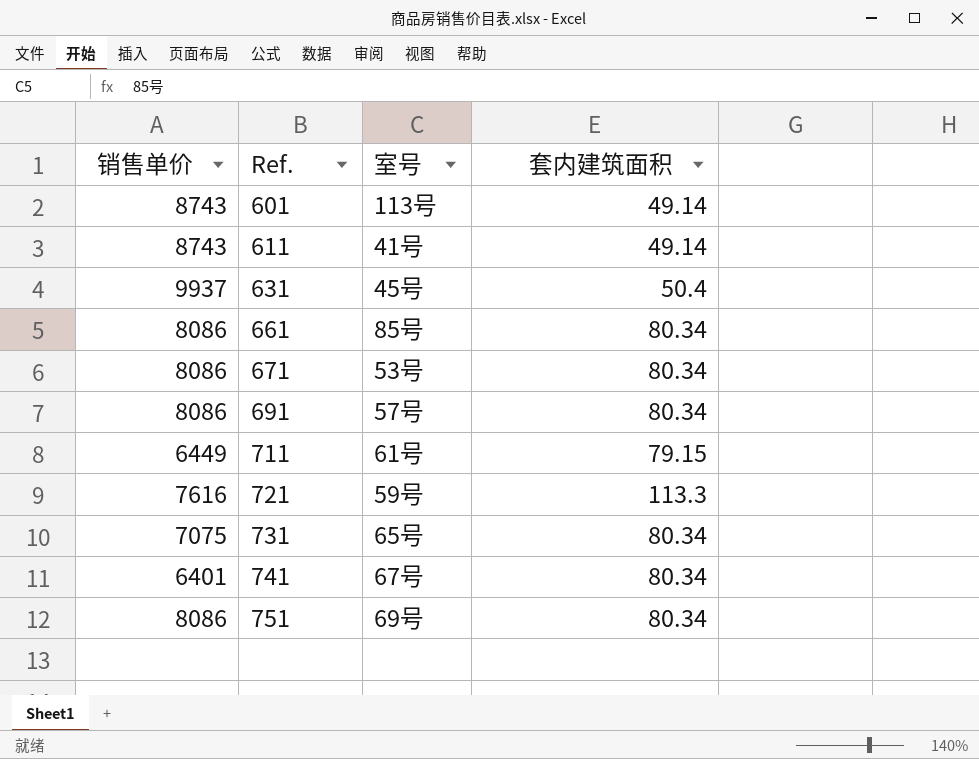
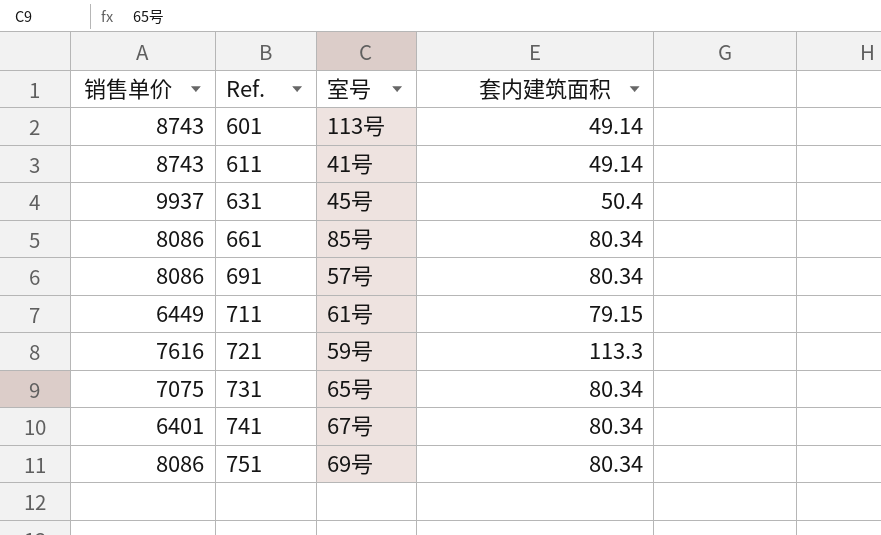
row 671: 8086 | 53号 | 80.34 -> none

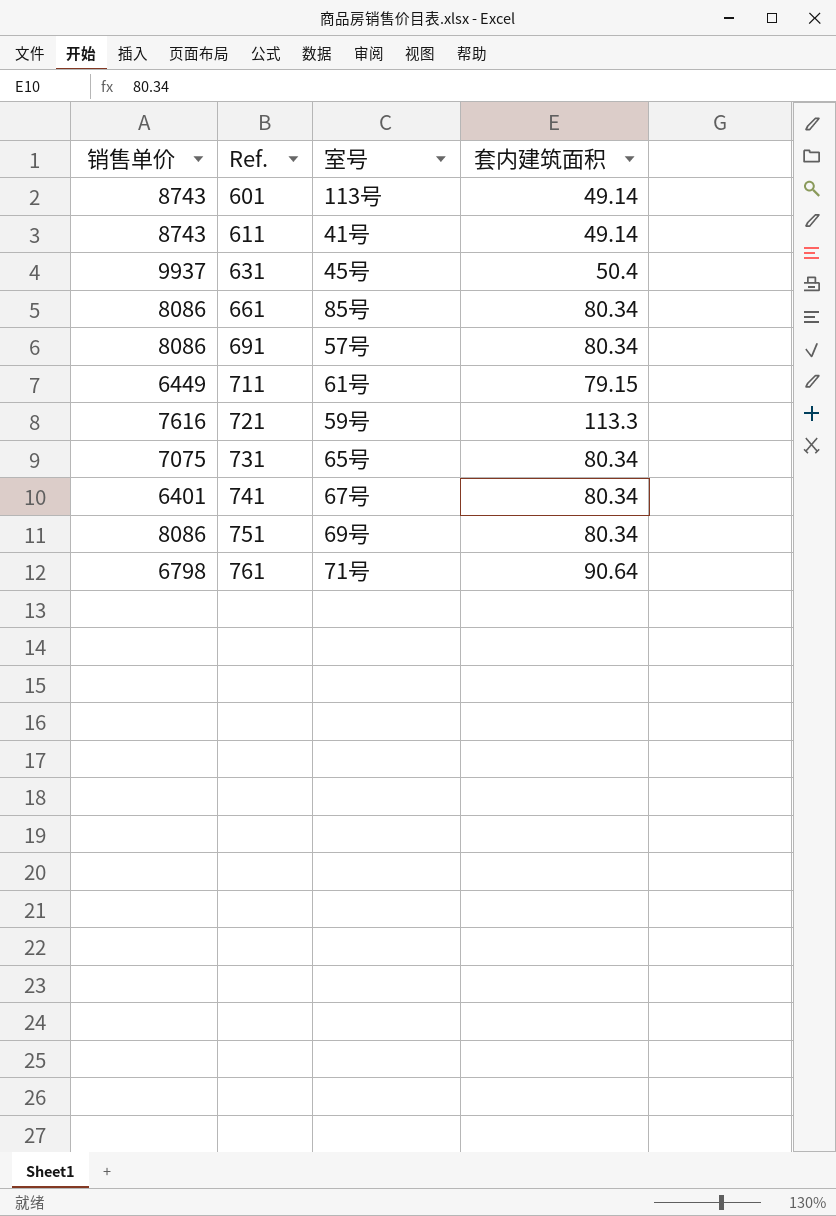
row 761: none -> 6798 | 71号 | 90.64

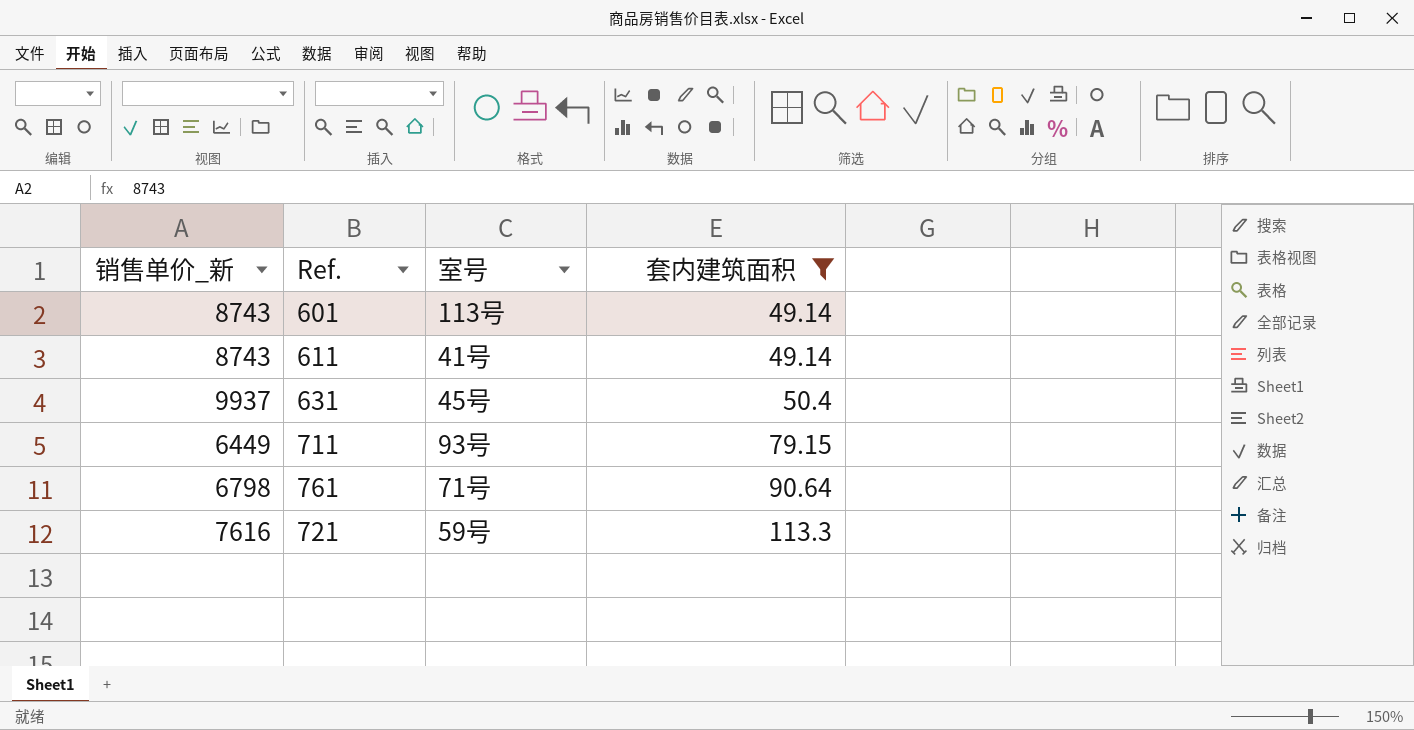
filter: none -> 套内建筑面积 != 80.34
row order: Ref. ascending -> 套内建筑面积 ascending
column name: 销售单价 -> 销售单价_新
711 | 室号: 61号 -> 93号

